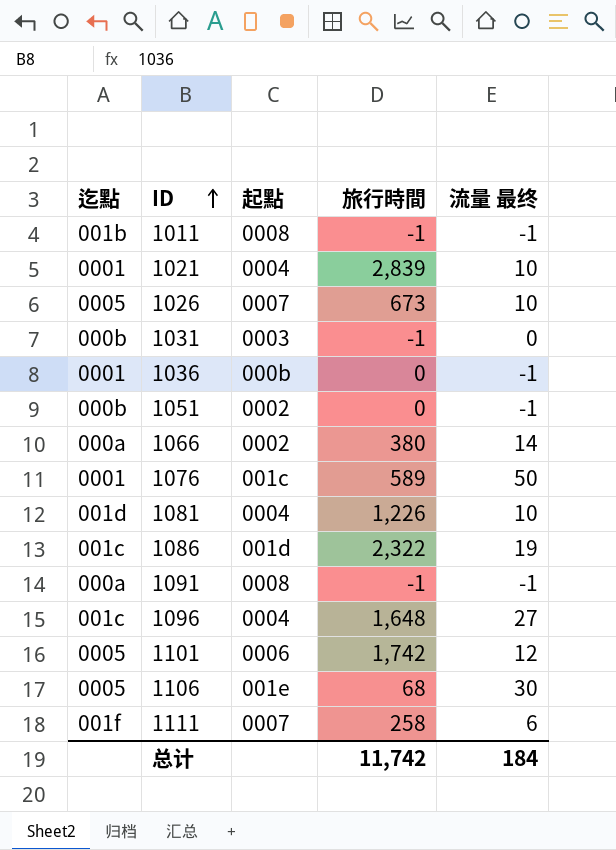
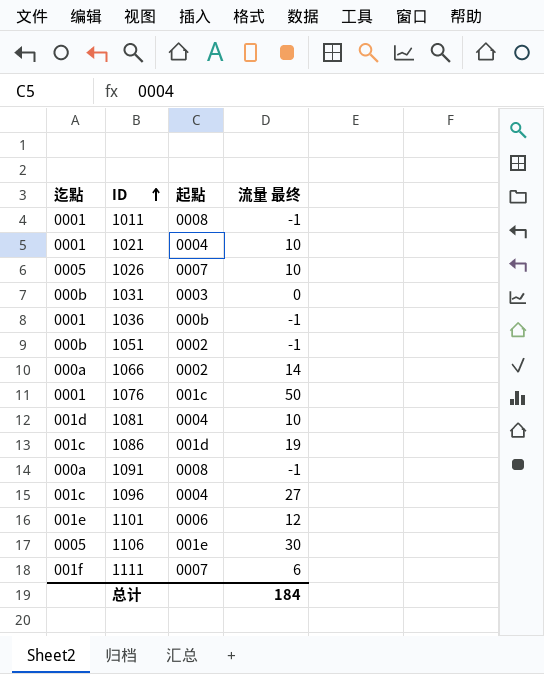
column 旅行時間 | position: 4 -> none
1011 | 迄點: 001b -> 0001
1101 | 迄點: 0005 -> 001e

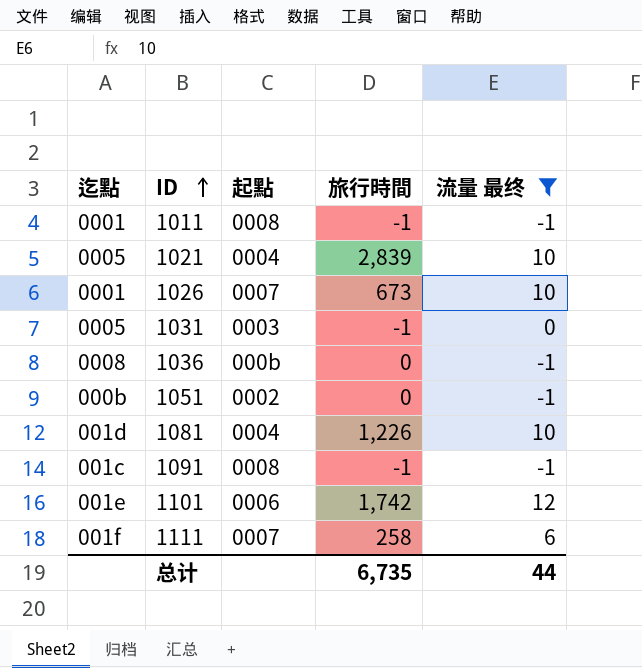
filter: none -> 流量 最终 <= 12
column 旅行時間 | position: none -> 4
1021 | 迄點: 0001 -> 0005
1026 | 迄點: 0005 -> 0001
1031 | 迄點: 000b -> 0005
1036 | 迄點: 0001 -> 0008
1091 | 迄點: 000a -> 001c
总计 | 流量 最终: 184 -> 44

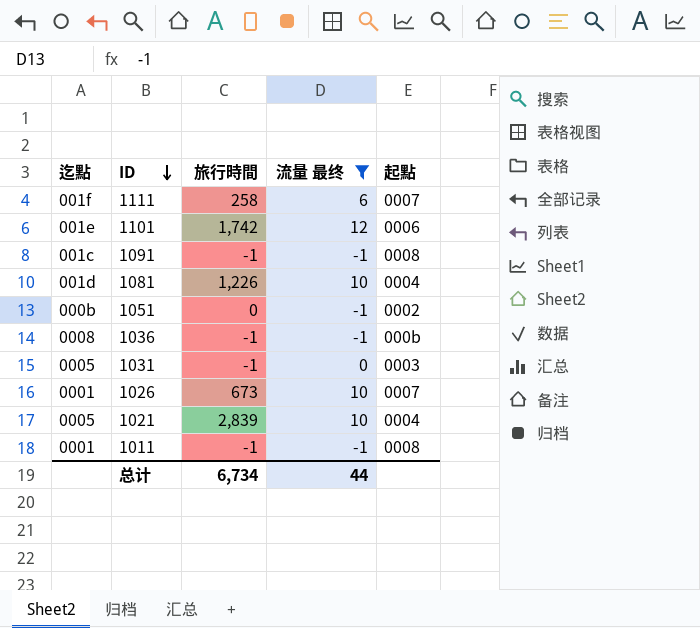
row order: ID ascending -> ID descending
column 起點 | position: 3 -> 5
1036 | 旅行時間: 0 -> -1
总计 | 旅行時間: 6,735 -> 6,734

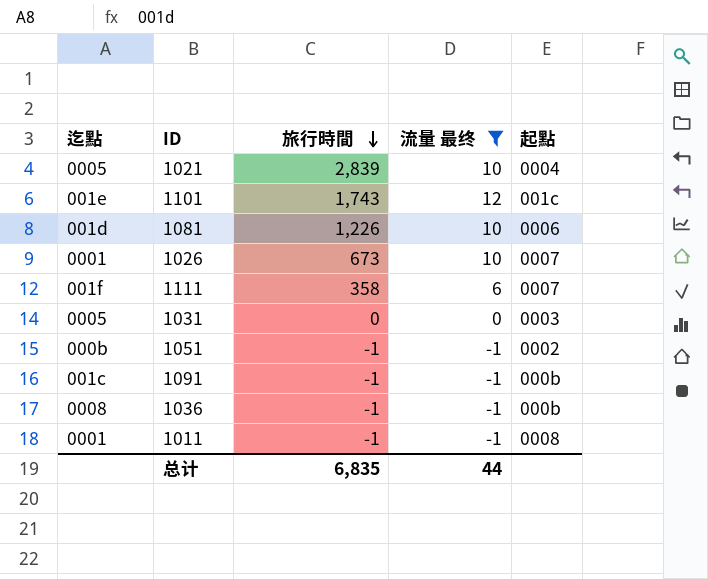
row order: ID descending -> 旅行時間 descending
1101 | 旅行時間: 1,742 -> 1,743
1101 | 起點: 0006 -> 001c
1081 | 起點: 0004 -> 0006
1111 | 旅行時間: 258 -> 358
1031 | 旅行時間: -1 -> 0
1051 | 旅行時間: 0 -> -1
1091 | 起點: 0008 -> 000b
总计 | 旅行時間: 6,734 -> 6,835

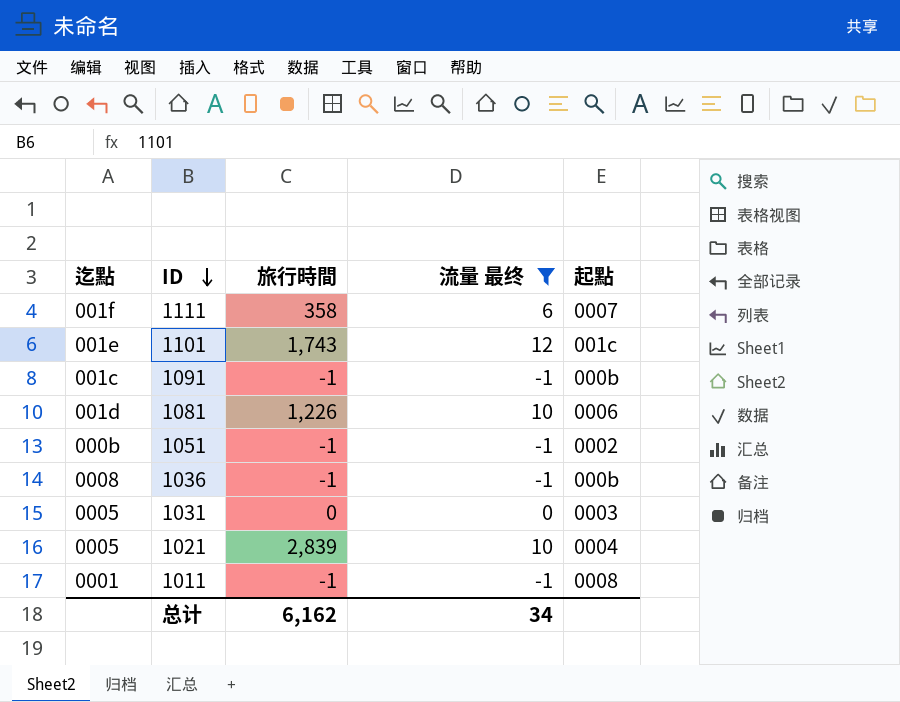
row order: 旅行時間 descending -> ID descending
row 1026: 0001 | 673 | 10 | 0007 -> none
总计 | 旅行時間: 6,835 -> 6,162
总计 | 流量 最终: 44 -> 34

